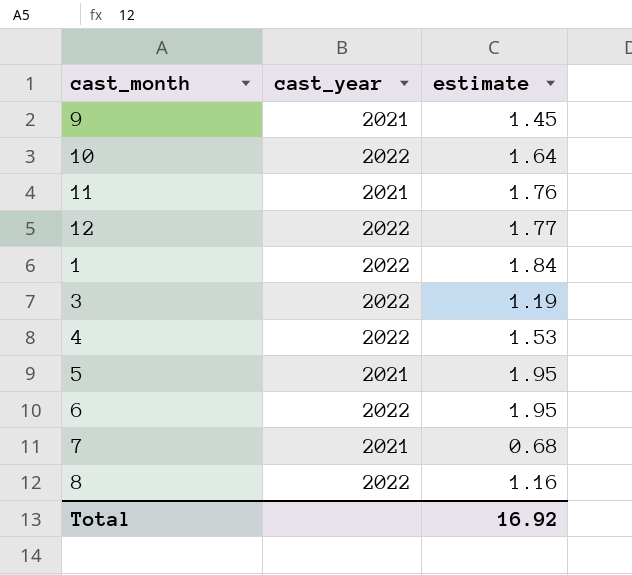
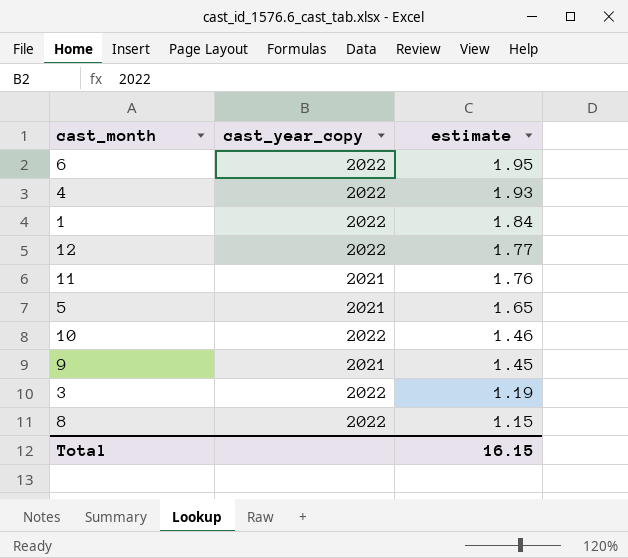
row order: none -> estimate descending
column name: cast_year -> cast_year_copy
row 7: 2021 | 0.68 -> none
4 | estimate: 1.53 -> 1.93
5 | estimate: 1.95 -> 1.65
10 | estimate: 1.64 -> 1.46
8 | estimate: 1.16 -> 1.15
Total | estimate: 16.92 -> 16.15

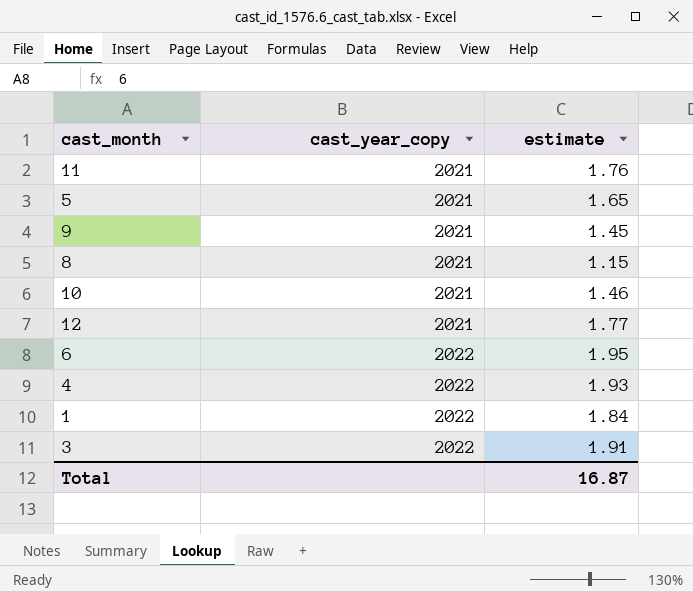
row order: estimate descending -> cast_year_copy ascending
8 | cast_year_copy: 2022 -> 2021
10 | cast_year_copy: 2022 -> 2021
12 | cast_year_copy: 2022 -> 2021
3 | estimate: 1.19 -> 1.91
Total | estimate: 16.15 -> 16.87

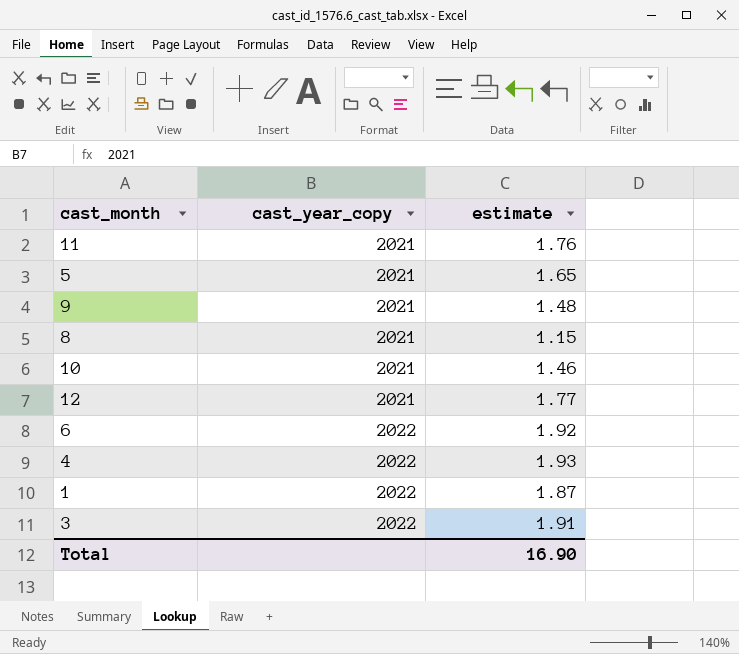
9 | estimate: 1.45 -> 1.48
6 | estimate: 1.95 -> 1.92
1 | estimate: 1.84 -> 1.87
Total | estimate: 16.87 -> 16.90

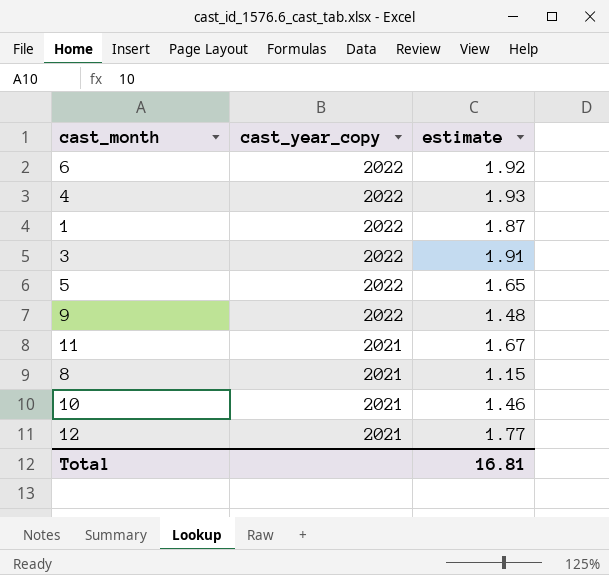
row order: cast_year_copy ascending -> cast_year_copy descending
5 | cast_year_copy: 2021 -> 2022
9 | cast_year_copy: 2021 -> 2022
11 | estimate: 1.76 -> 1.67
Total | estimate: 16.90 -> 16.81

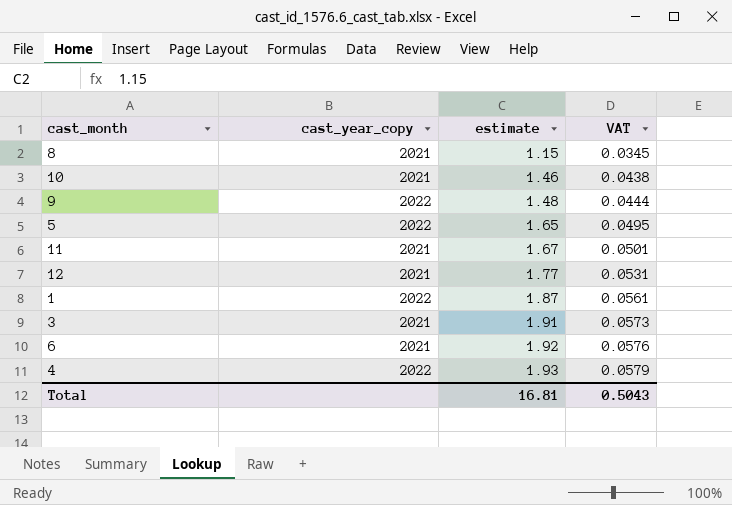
row order: cast_year_copy descending -> estimate ascending
column VAT | formula: none -> [estimate] * 0.03
3 | cast_year_copy: 2022 -> 2021
6 | cast_year_copy: 2022 -> 2021

